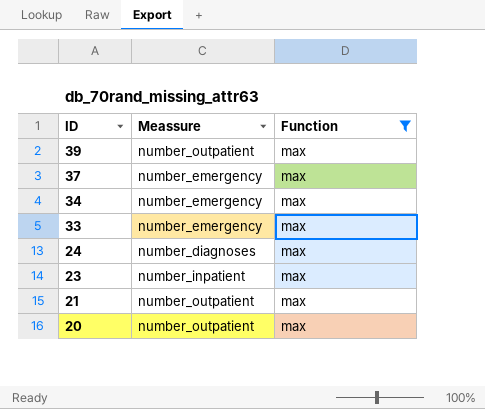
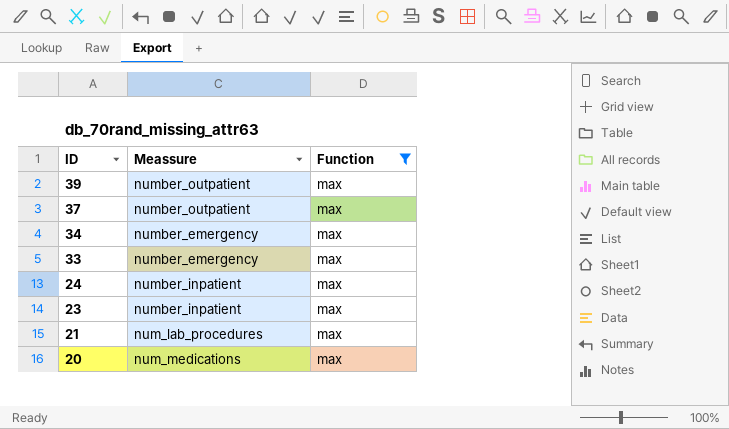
37 | Meassure: number_emergency -> number_outpatient
24 | Meassure: number_diagnoses -> number_inpatient
21 | Meassure: number_outpatient -> num_lab_procedures
20 | Meassure: number_outpatient -> num_medications

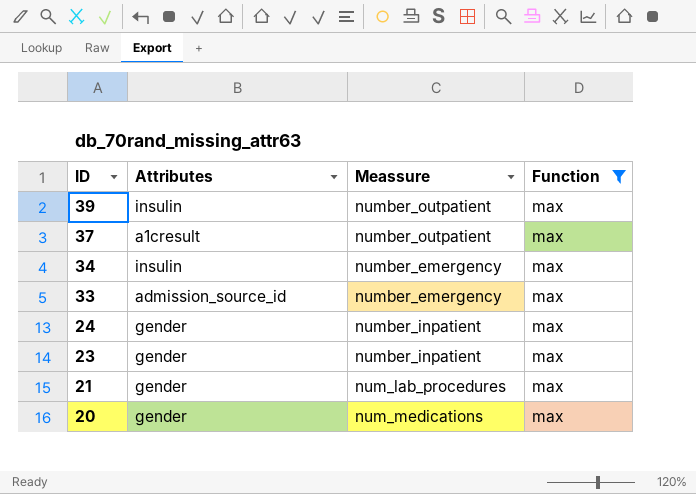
column Attributes | position: none -> 2

